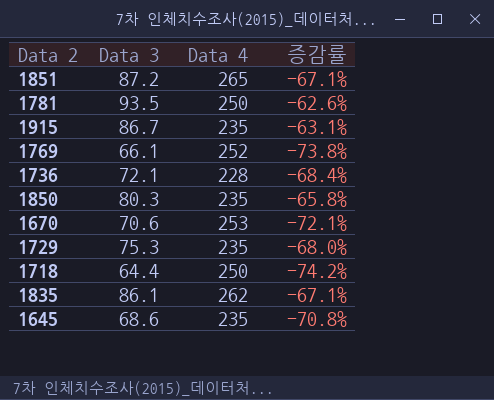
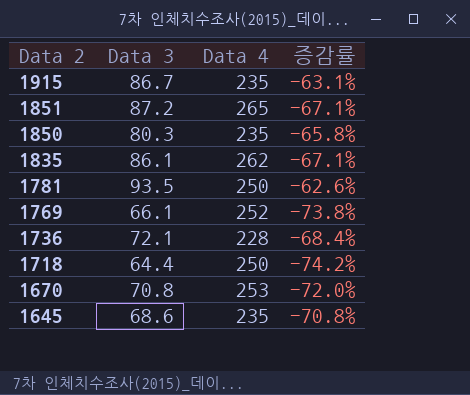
row order: none -> Data 2 descending
row 1729: 75.3 | 235 | -68.0% -> none
1670 | Data 3: 70.6 -> 70.8
1670 | 증감률: -72.1% -> -72.0%

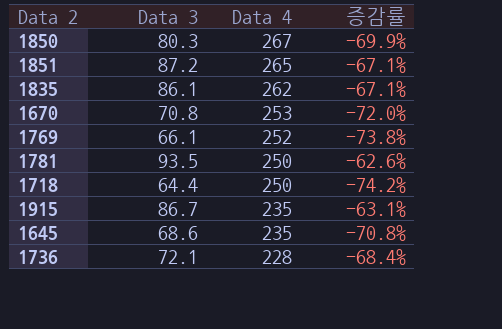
row order: Data 2 descending -> Data 4 descending
1850 | Data 4: 235 -> 267
1850 | 증감률: -65.8% -> -69.9%

